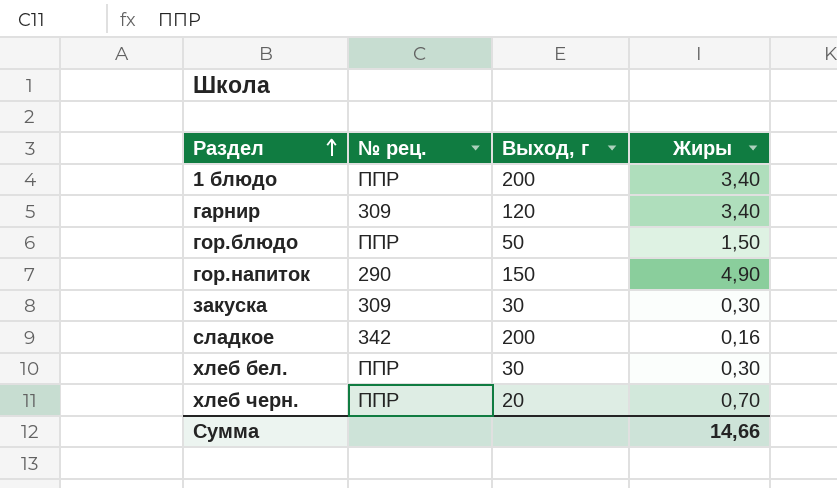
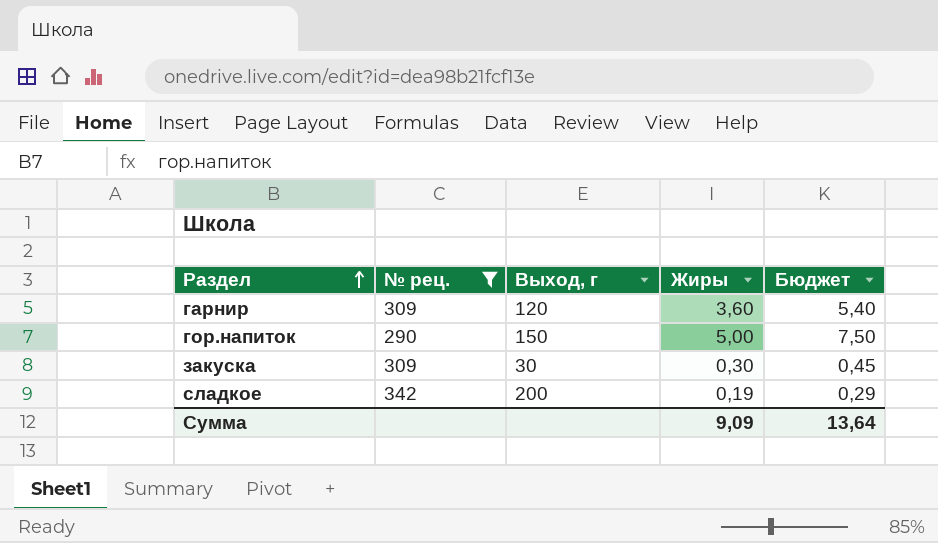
filter: none -> № рец. != ППР
column Бюджет | formula: none -> [Жиры] * 1,5
гарнир | Жиры: 3,40 -> 3,60
гор.напиток | Жиры: 4,90 -> 5,00
сладкое | Жиры: 0,16 -> 0,19
Сумма | Жиры: 14,66 -> 9,09

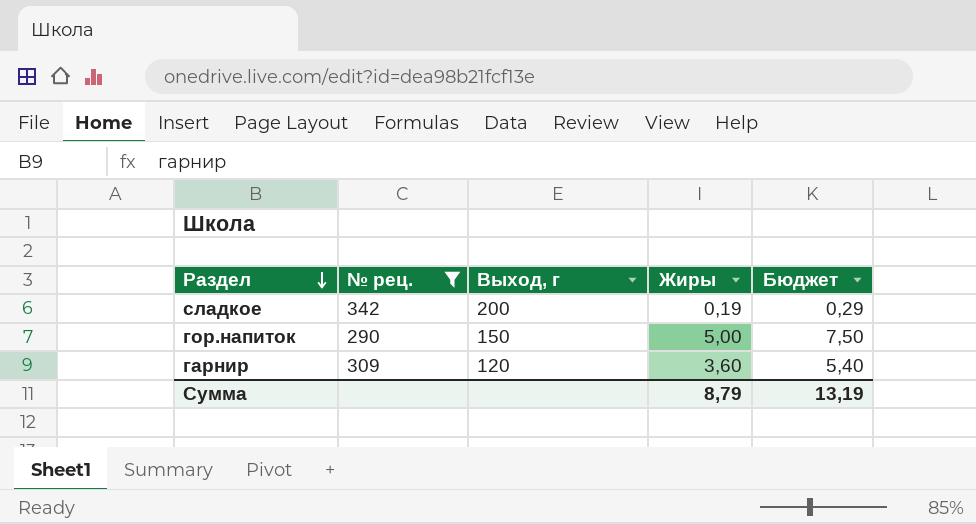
row order: Раздел ascending -> Раздел descending
row закуска: 309 | 30 | 0,30 | 0,45 -> none
Сумма | Жиры: 9,09 -> 8,79
Сумма | Бюджет: 13,64 -> 13,19

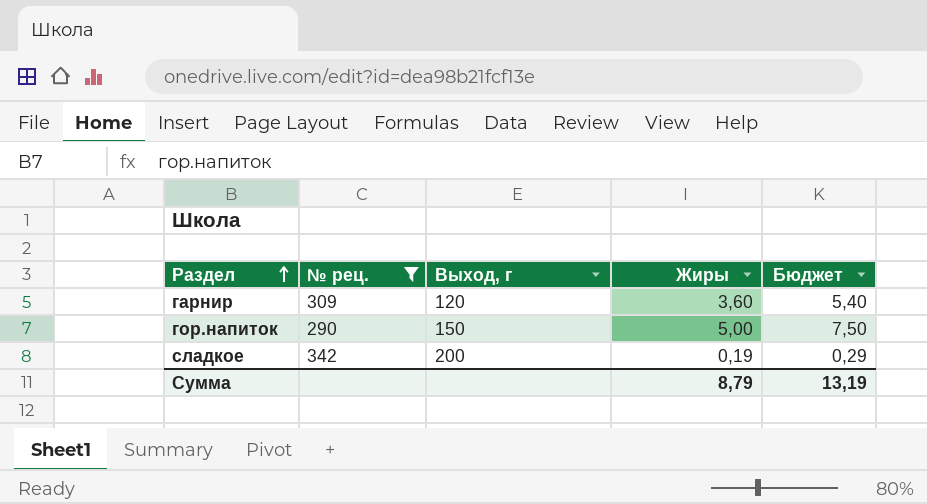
row order: Раздел descending -> Раздел ascending

